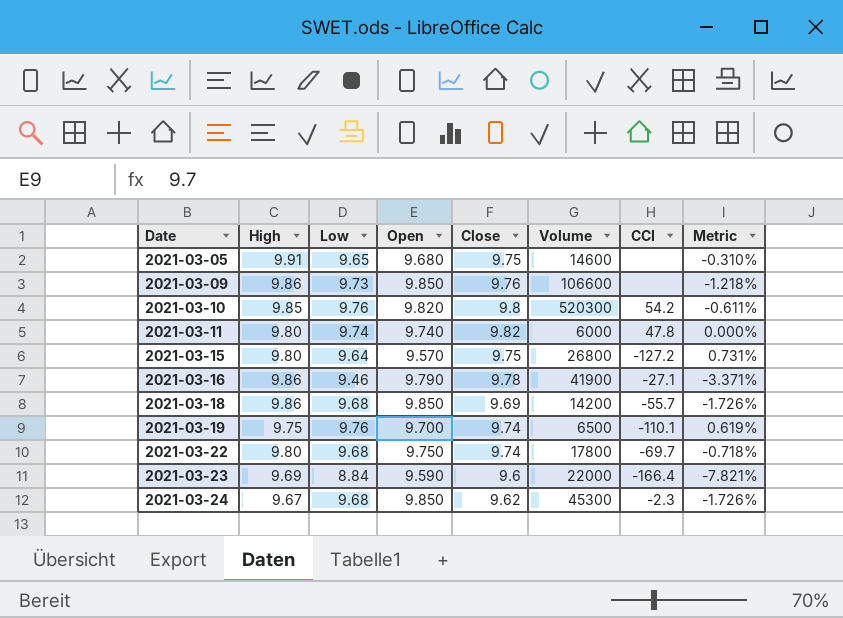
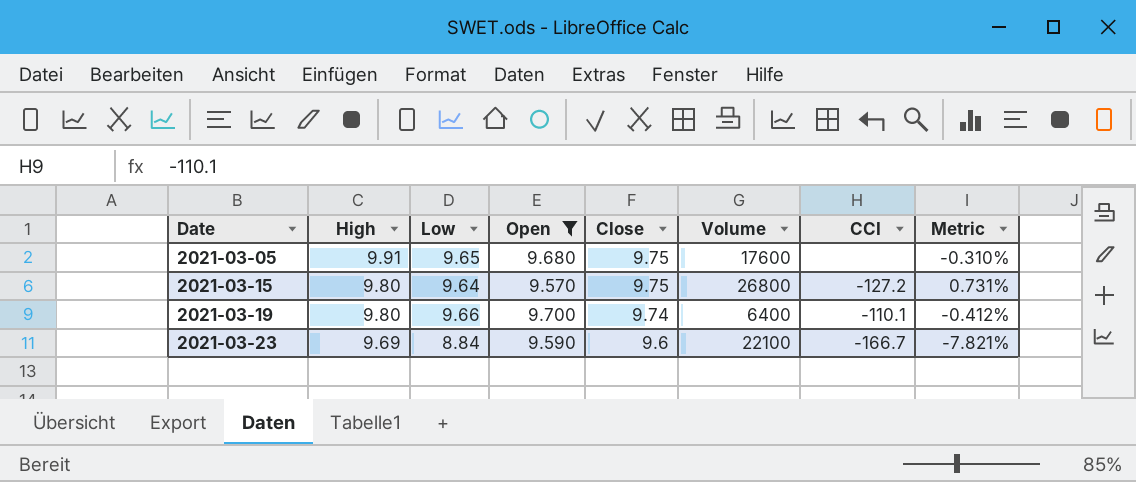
filter: none -> Open <= 9.700
2021-03-05 | Volume: 14600 -> 17600
2021-03-19 | High: 9.75 -> 9.80
2021-03-19 | Low: 9.76 -> 9.66
2021-03-19 | Volume: 6500 -> 6400
2021-03-19 | Metric: 0.619% -> -0.412%
2021-03-23 | Volume: 22000 -> 22100
2021-03-23 | CCI: -166.4 -> -166.7

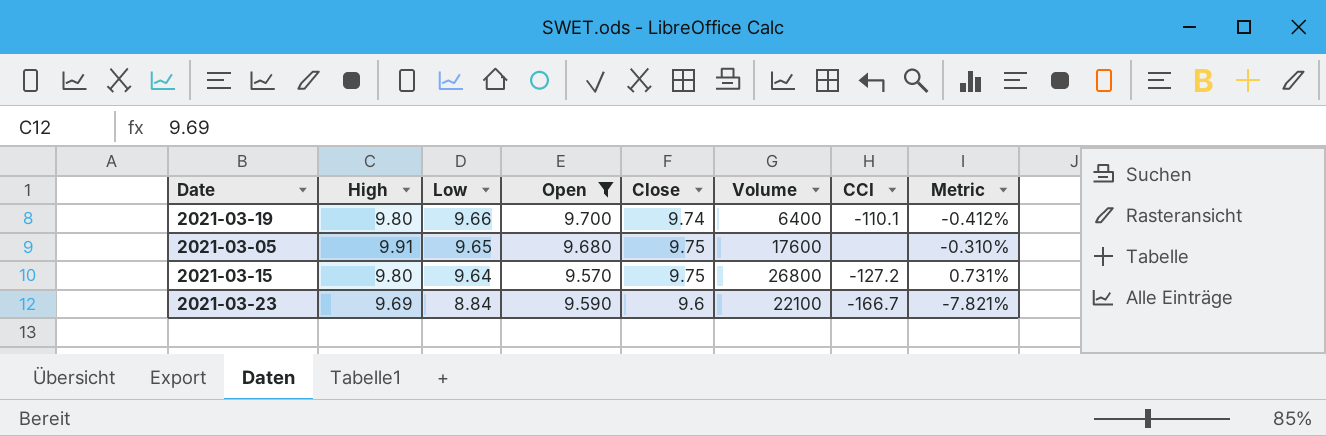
row order: Date ascending -> Low descending

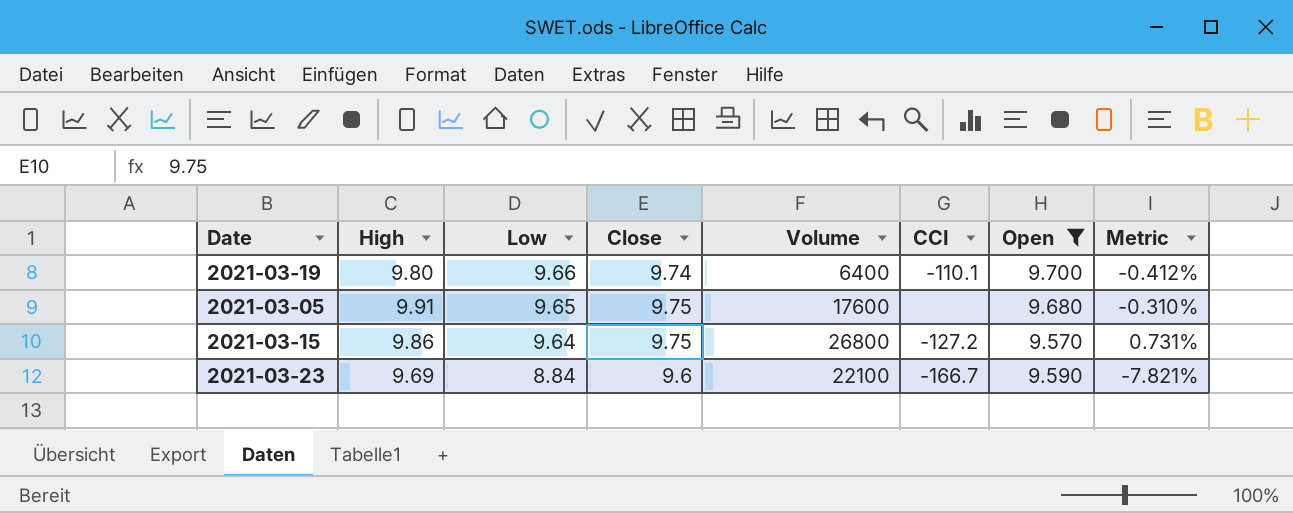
column Open | position: 4 -> 7
2021-03-15 | High: 9.80 -> 9.86

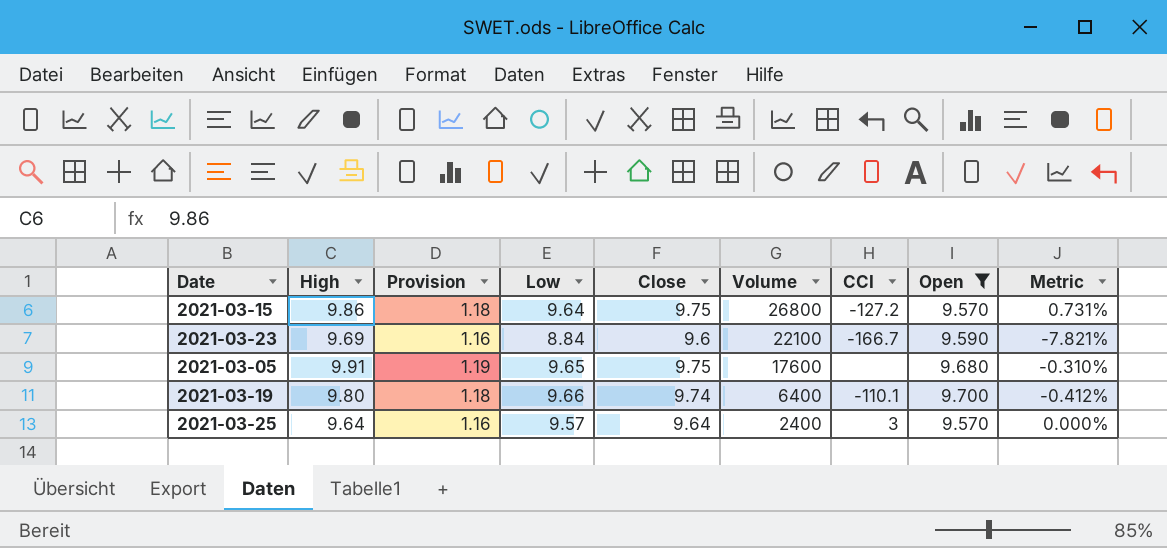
row order: Low descending -> Volume descending
column Provision | formula: none -> [High] * 0.12
row 2021-03-25: none -> 9.64 | 1.16 | 9.57 | 9.64 | 2400 | 3 | 9.570 | 0.000%

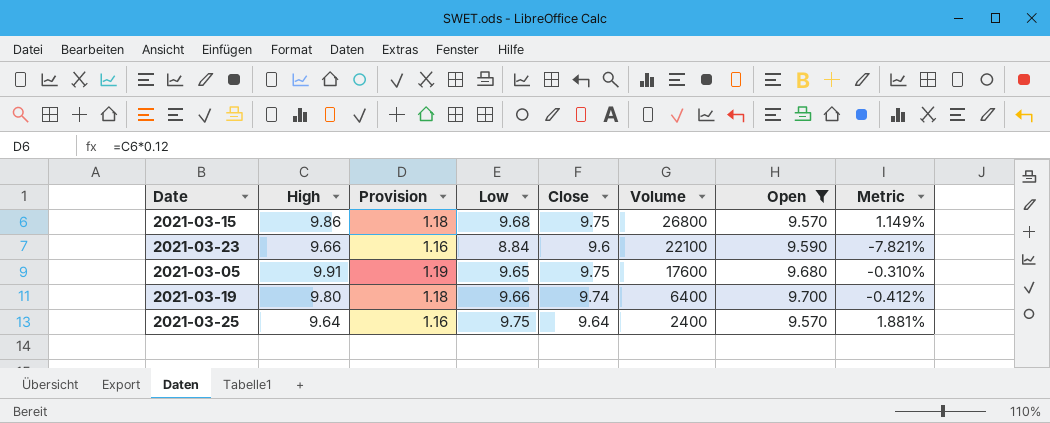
column CCI | position: 7 -> none
2021-03-15 | Low: 9.64 -> 9.68
2021-03-15 | Metric: 0.731% -> 1.149%
2021-03-23 | High: 9.69 -> 9.66
2021-03-25 | Low: 9.57 -> 9.75
2021-03-25 | Metric: 0.000% -> 1.881%

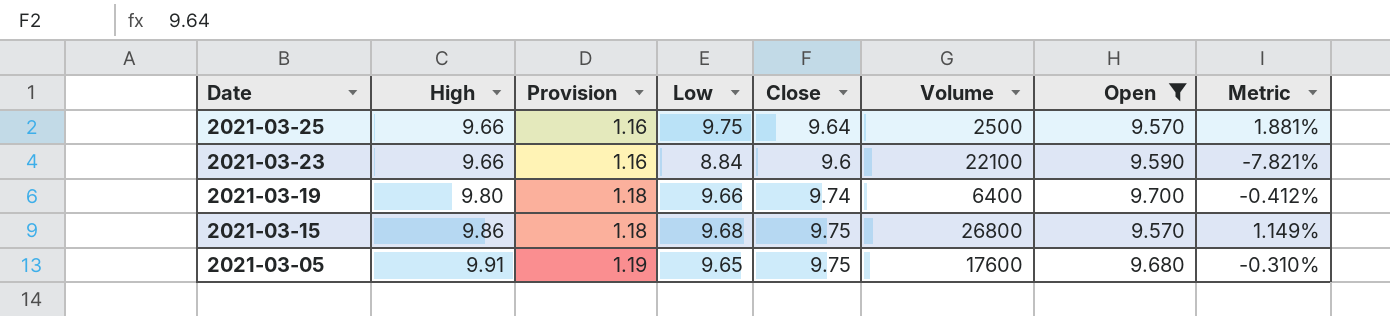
row order: Volume descending -> Date descending
2021-03-25 | High: 9.64 -> 9.66
2021-03-25 | Volume: 2400 -> 2500

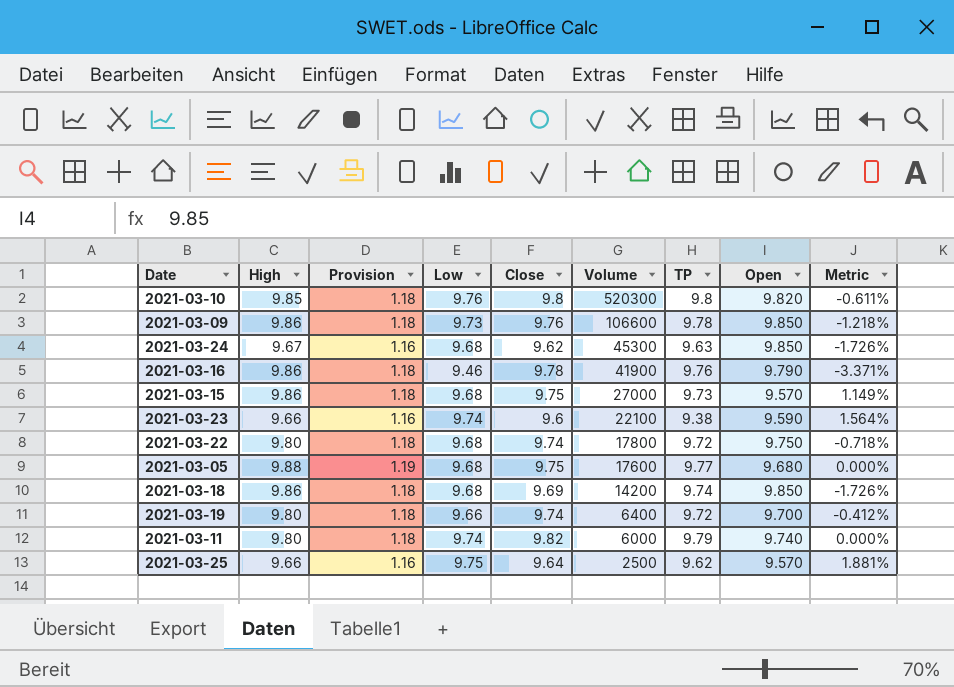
filter: Open <= 9.700 -> none
row order: Date descending -> Volume descending
column TP | position: none -> 7
2021-03-15 | Volume: 26800 -> 27000
2021-03-23 | Low: 8.84 -> 9.74
2021-03-23 | Metric: -7.821% -> 1.564%
2021-03-05 | High: 9.91 -> 9.88
2021-03-05 | Low: 9.65 -> 9.68
2021-03-05 | Metric: -0.310% -> 0.000%

